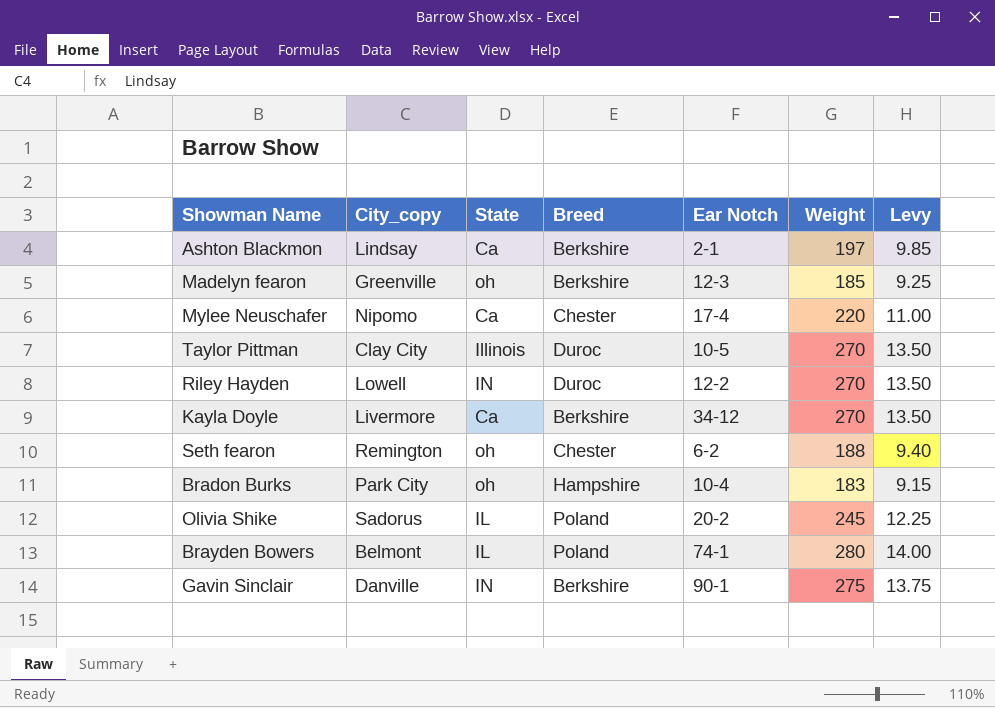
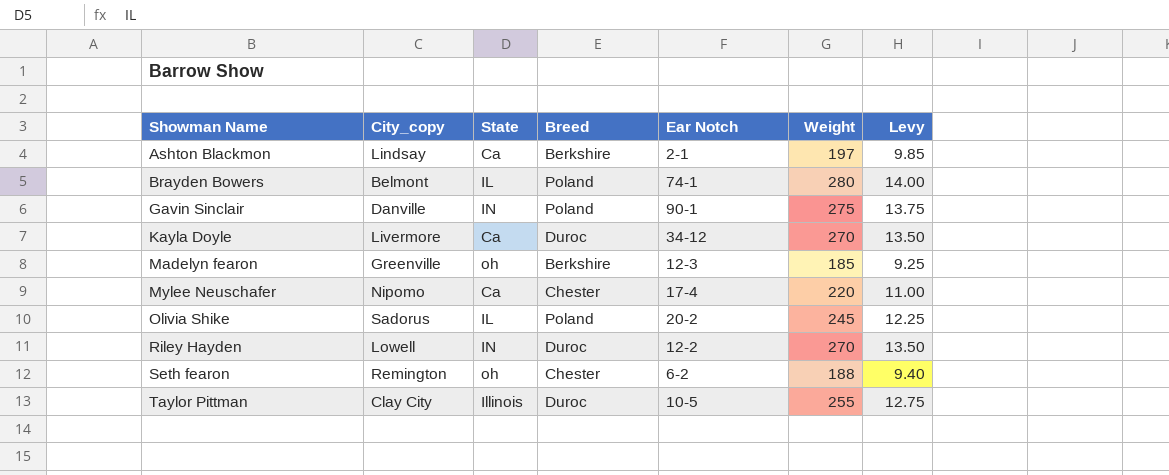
row order: none -> Showman Name ascending
row Bradon Burks: Park City | oh | Hampshire | 10-4 | 183 | 9.15 -> none
Gavin Sinclair | Breed: Berkshire -> Poland
Kayla Doyle | Breed: Berkshire -> Duroc
Taylor Pittman | Weight: 270 -> 255
Taylor Pittman | Levy: 13.50 -> 12.75

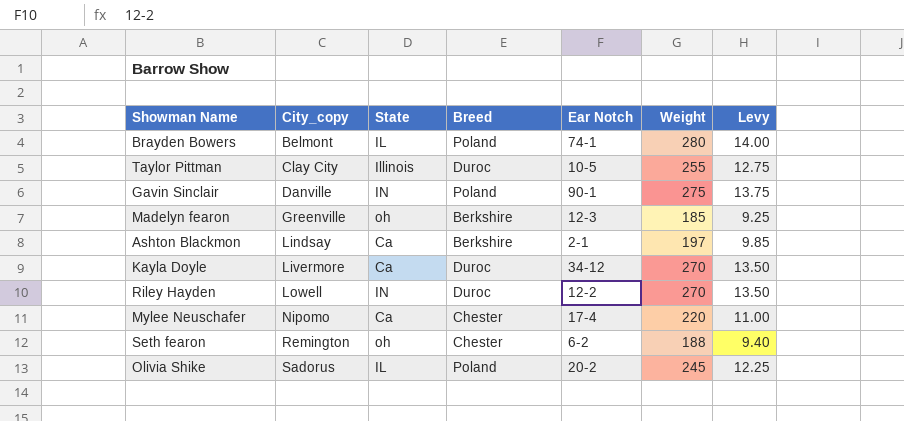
row order: Showman Name ascending -> City_copy ascending

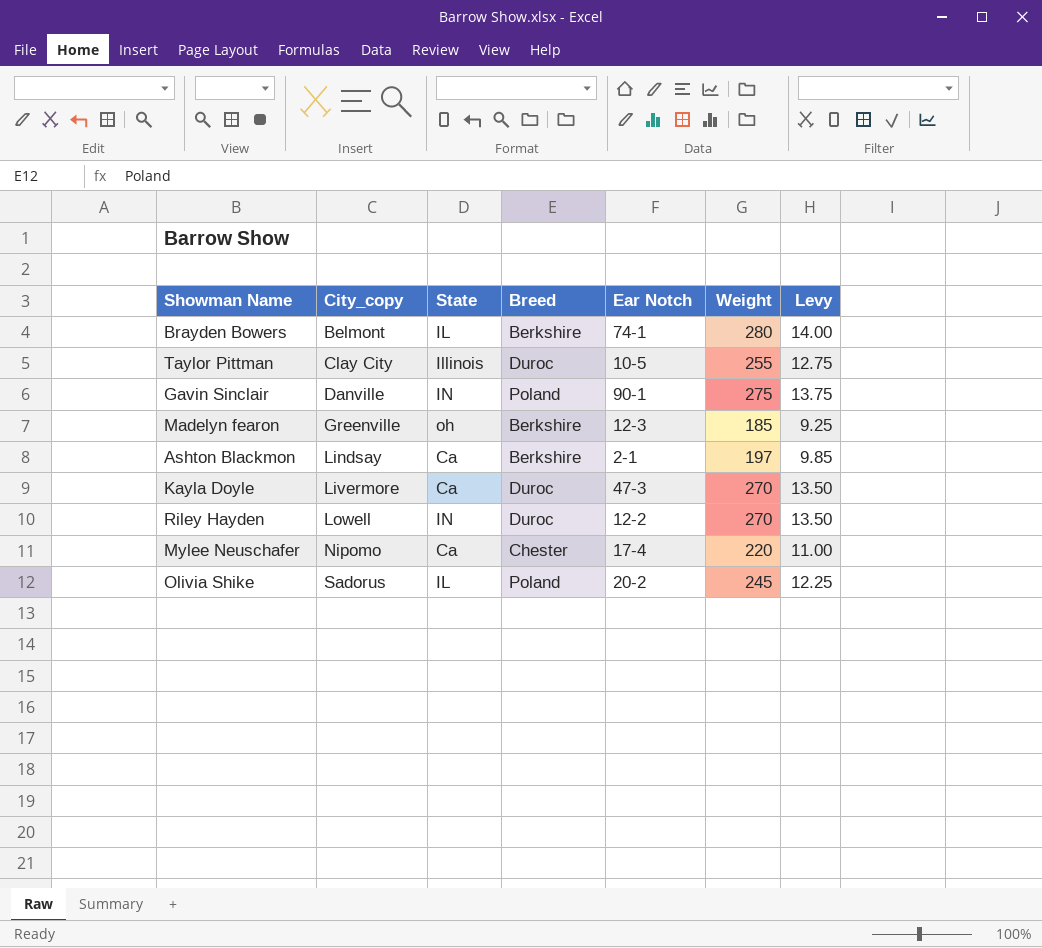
row Seth fearon: Remington | oh | Chester | 6-2 | 188 | 9.40 -> none
Brayden Bowers | Breed: Poland -> Berkshire
Kayla Doyle | Ear Notch: 34-12 -> 47-3

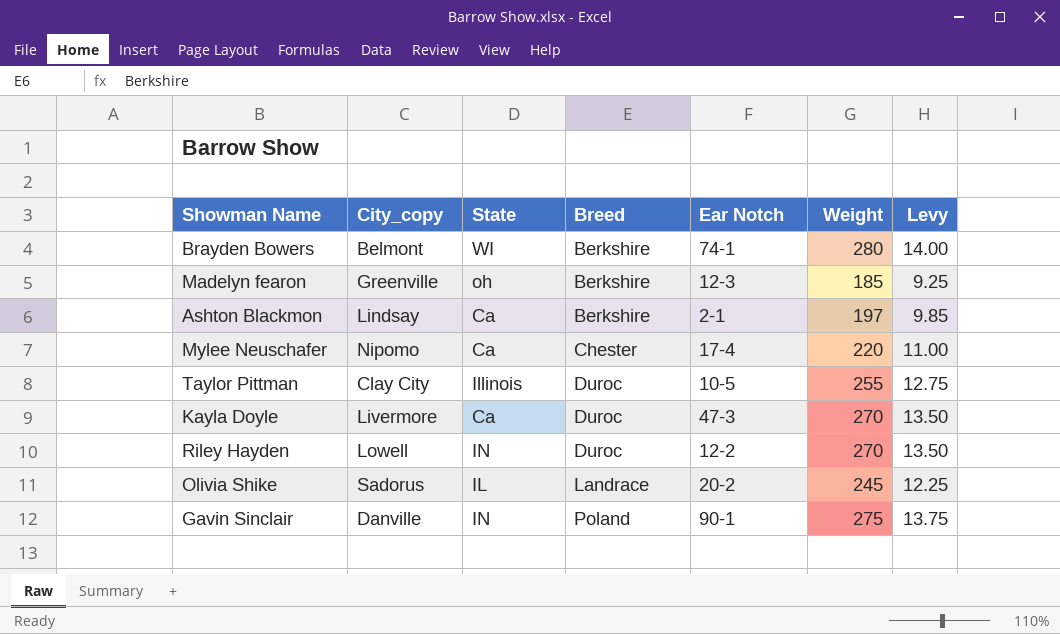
row order: City_copy ascending -> Breed ascending
Brayden Bowers | State: IL -> WI
Olivia Shike | Breed: Poland -> Landrace

